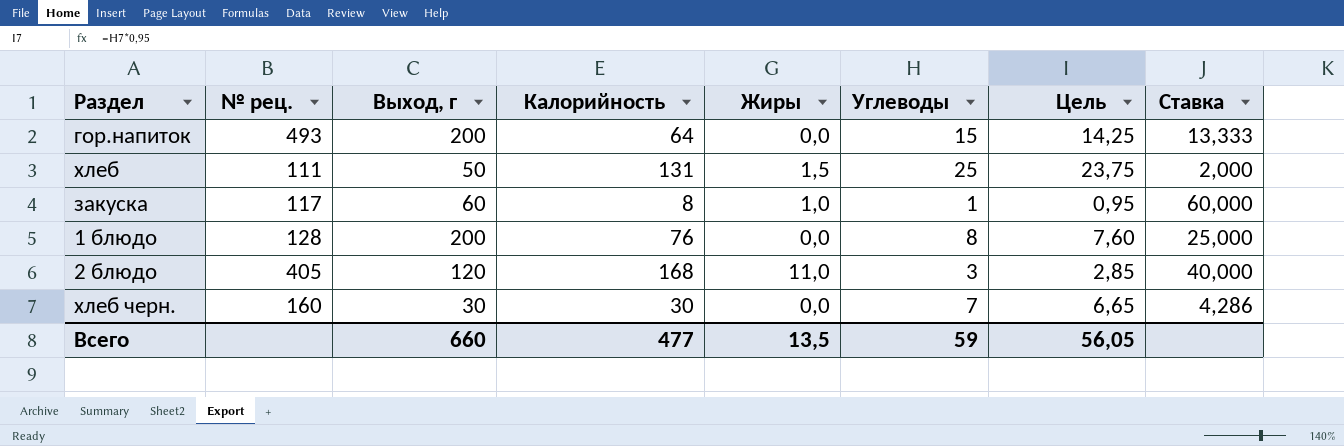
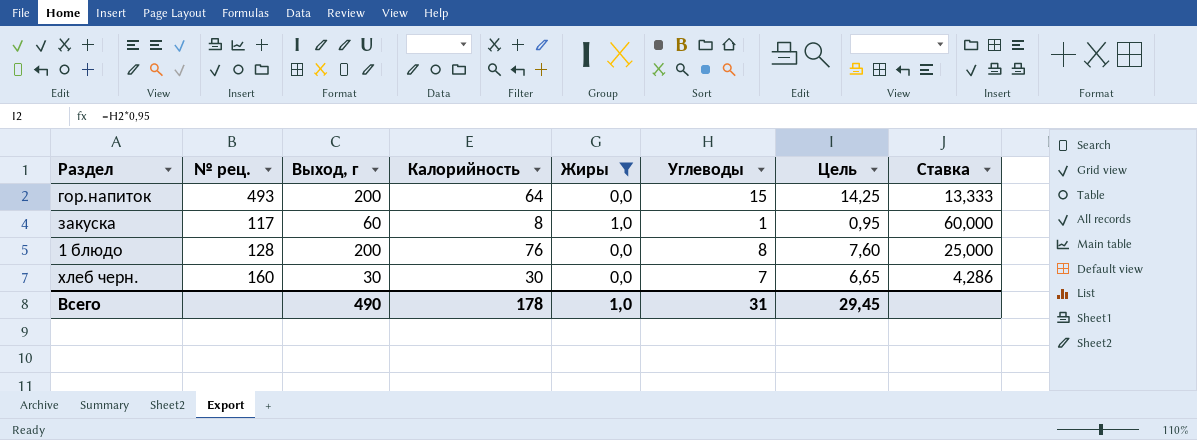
filter: none -> Жиры <= 1,0
Всего | Выход, г: 660 -> 490
Всего | Калорийность: 477 -> 178
Всего | Жиры: 13,5 -> 1,0
Всего | Углеводы: 59 -> 31
Всего | Цель: 56,05 -> 29,45

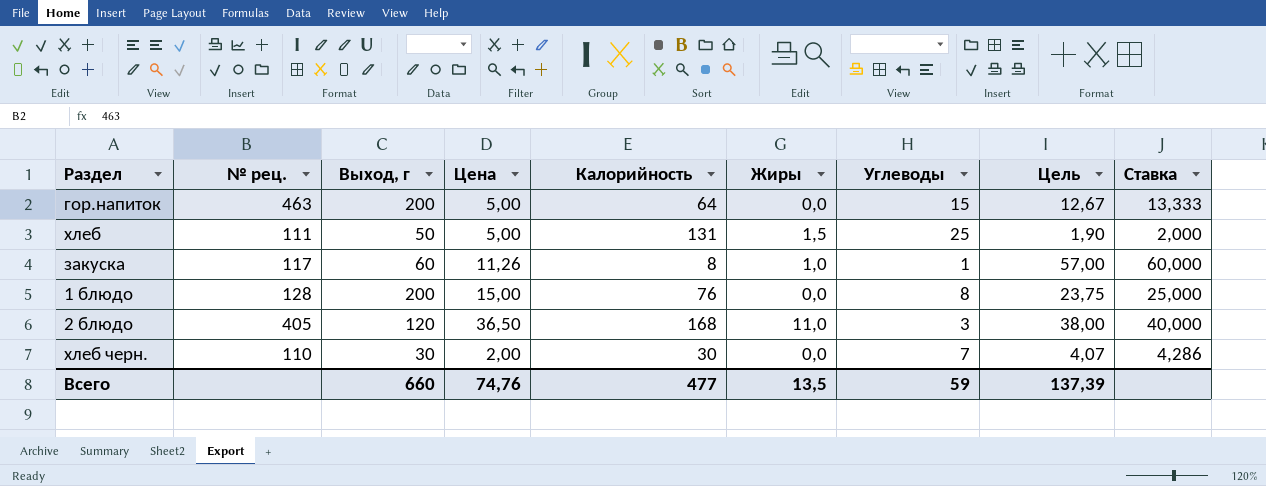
filter: Жиры <= 1,0 -> none
column Цена | position: none -> 4
column Цель | formula: [Углеводы] * 0,95 -> [Ставка] * 0,95
гор.напиток | № рец.: 493 -> 463
хлеб черн. | № рец.: 160 -> 110
Всего | Выход, г: 490 -> 660
Всего | Калорийность: 178 -> 477
Всего | Жиры: 1,0 -> 13,5
Всего | Углеводы: 31 -> 59
Всего | Цель: 29,45 -> 137,39

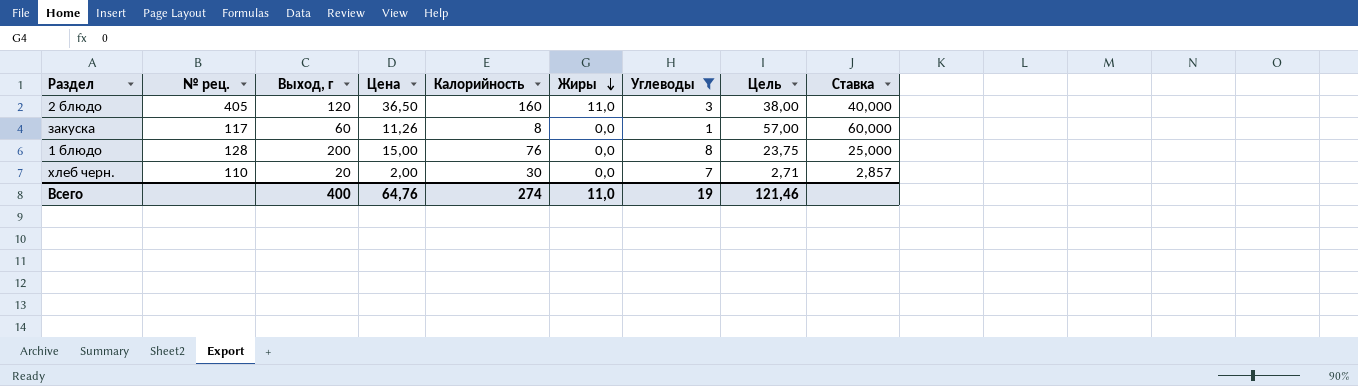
filter: none -> Углеводы <= 8
row order: none -> Жиры descending
2 блюдо | Калорийность: 168 -> 160
закуска | Жиры: 1,0 -> 0,0
хлеб черн. | Выход, г: 30 -> 20
хлеб черн. | Цель: 4,07 -> 2,71
хлеб черн. | Ставка: 4,286 -> 2,857
Всего | Выход, г: 660 -> 400
Всего | Цена: 74,76 -> 64,76
Всего | Калорийность: 477 -> 274
Всего | Жиры: 13,5 -> 11,0
Всего | Углеводы: 59 -> 19
Всего | Цель: 137,39 -> 121,46

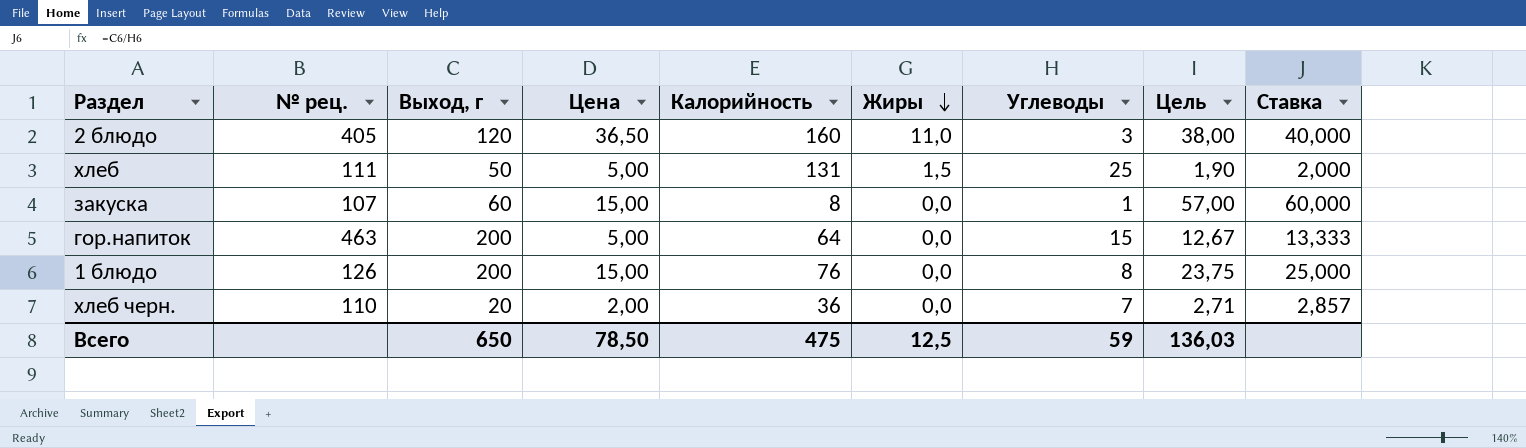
filter: Углеводы <= 8 -> none
закуска | № рец.: 117 -> 107
закуска | Цена: 11,26 -> 15,00
1 блюдо | № рец.: 128 -> 126
хлеб черн. | Калорийность: 30 -> 36
Всего | Выход, г: 400 -> 650
Всего | Цена: 64,76 -> 78,50
Всего | Калорийность: 274 -> 475
Всего | Жиры: 11,0 -> 12,5
Всего | Углеводы: 19 -> 59
Всего | Цель: 121,46 -> 136,03

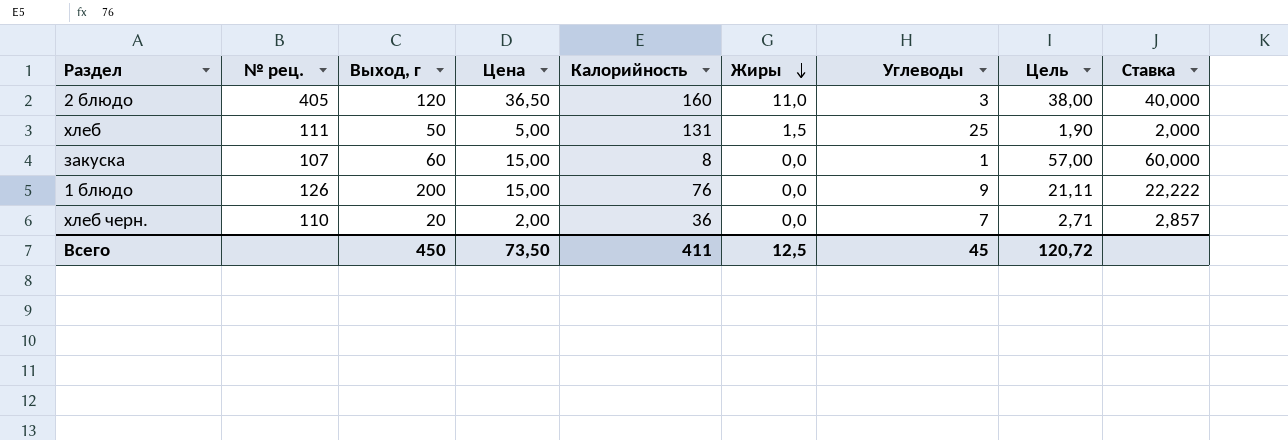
row гор.напиток: 463 | 200 | 5,00 | 64 | 0,0 | 15 | 12,67 | 13,333 -> none
1 блюдо | Углеводы: 8 -> 9
1 блюдо | Цель: 23,75 -> 21,11
1 блюдо | Ставка: 25,000 -> 22,222
Всего | Выход, г: 650 -> 450
Всего | Цена: 78,50 -> 73,50
Всего | Калорийность: 475 -> 411
Всего | Углеводы: 59 -> 45
Всего | Цель: 136,03 -> 120,72

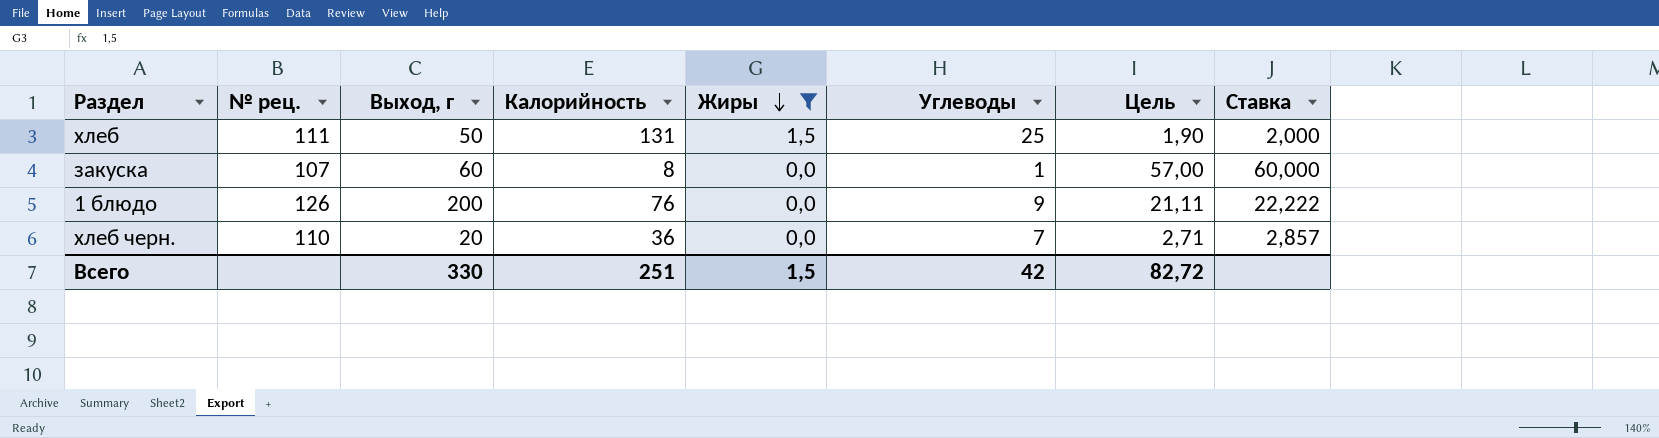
filter: none -> Жиры != 11,0
column Цена | position: 4 -> none
Всего | Выход, г: 450 -> 330
Всего | Калорийность: 411 -> 251
Всего | Жиры: 12,5 -> 1,5
Всего | Углеводы: 45 -> 42
Всего | Цель: 120,72 -> 82,72

